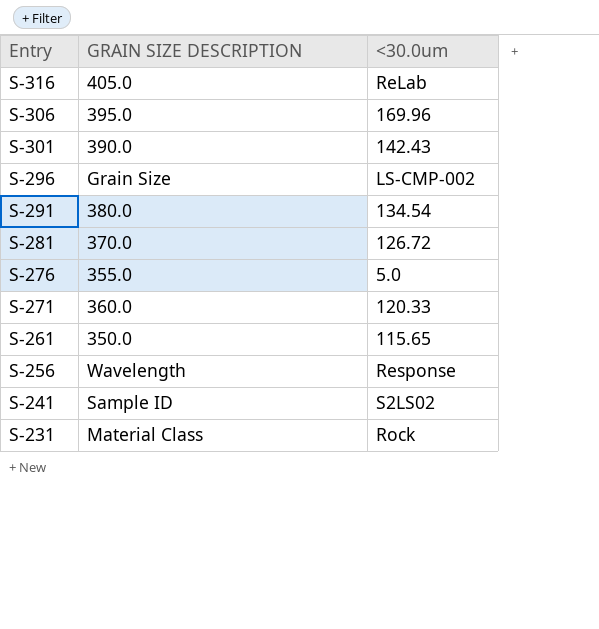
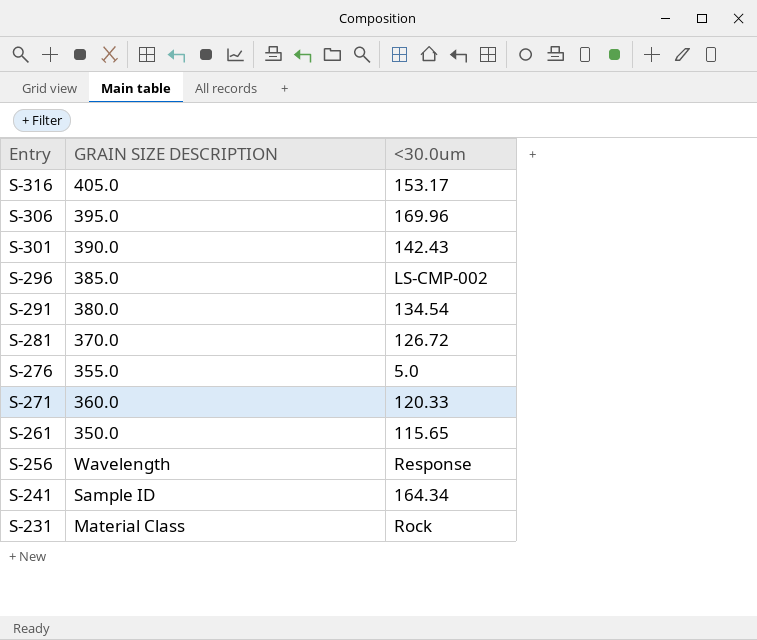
S-316 | <30.0um: ReLab -> 153.17
S-296 | GRAIN SIZE DESCRIPTION: Grain Size -> 385.0
S-241 | <30.0um: S2LS02 -> 164.34

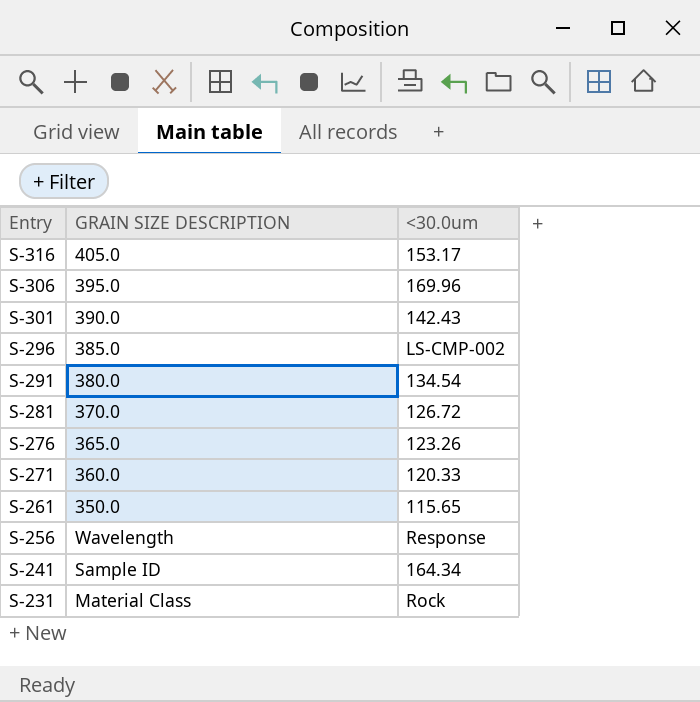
S-276 | GRAIN SIZE DESCRIPTION: 355.0 -> 365.0
S-276 | <30.0um: 5.0 -> 123.26

